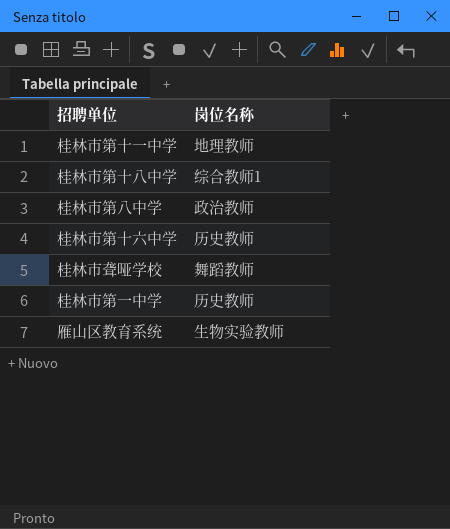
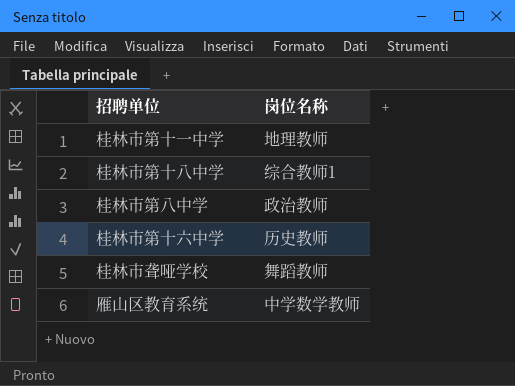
row 桂林市第一中学: 历史教师 -> none
雁山区教育系统 | 岗位名称: 生物实验教师 -> 中学数学教师

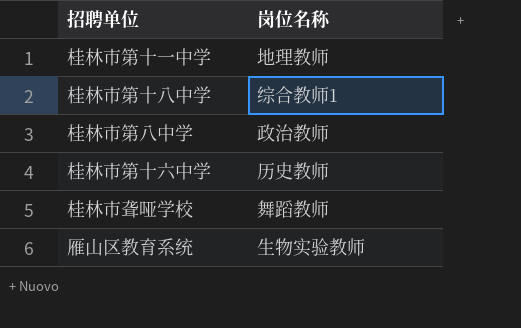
雁山区教育系统 | 岗位名称: 中学数学教师 -> 生物实验教师

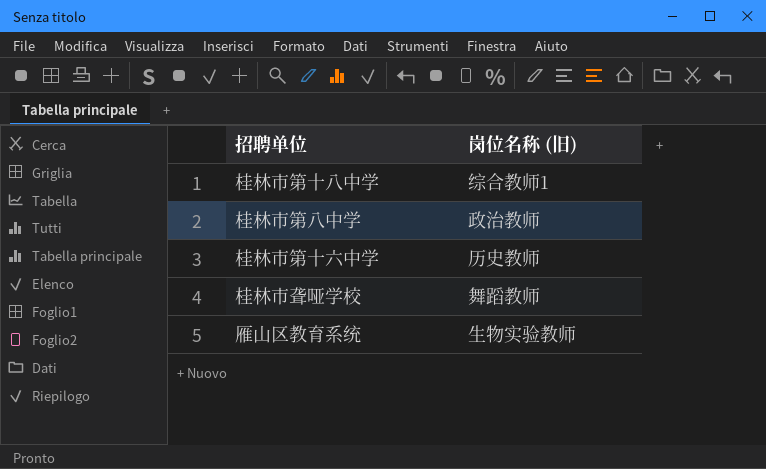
column name: 岗位名称 -> 岗位名称 (旧)
row 桂林市第十一中学: 地理教师 -> none

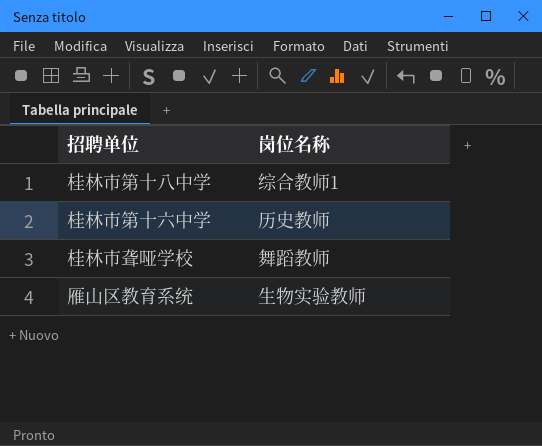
column name: 岗位名称 (旧) -> 岗位名称
row 桂林市第八中学: 政治教师 -> none

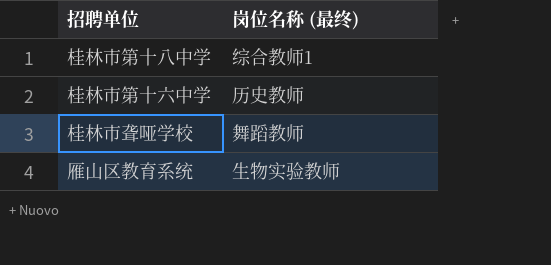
column name: 岗位名称 -> 岗位名称 (最终)

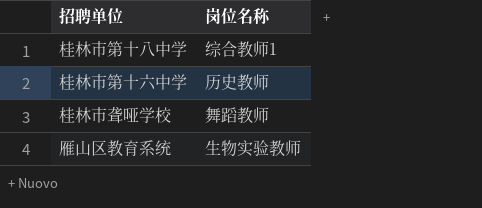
column name: 岗位名称 (最终) -> 岗位名称

